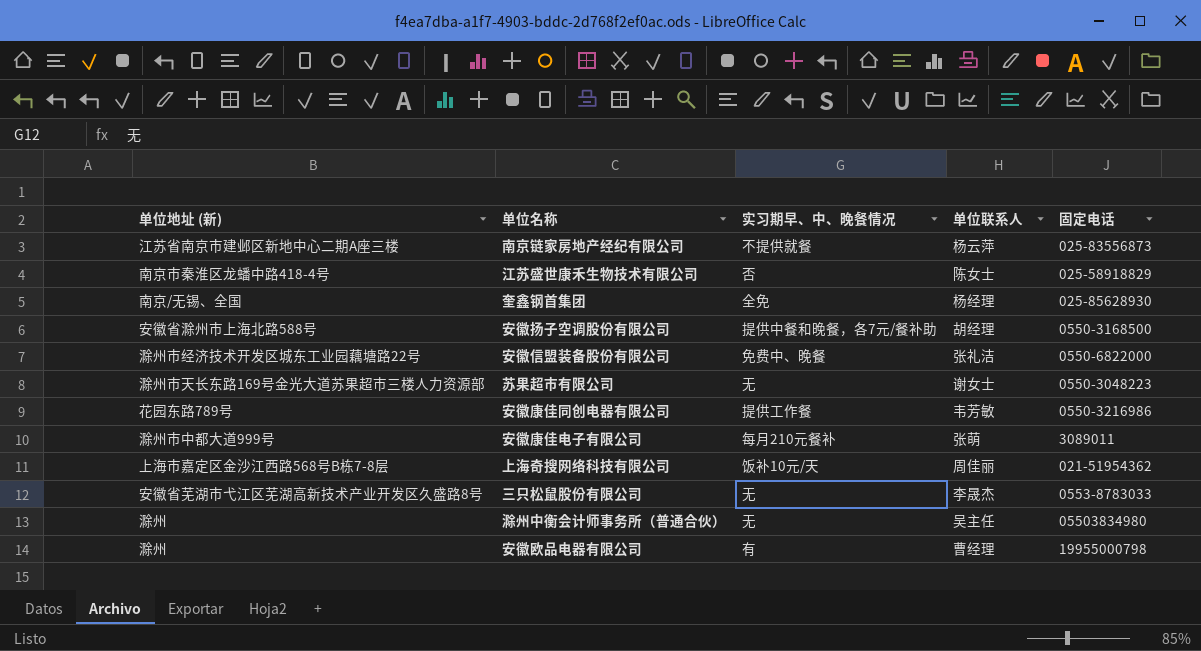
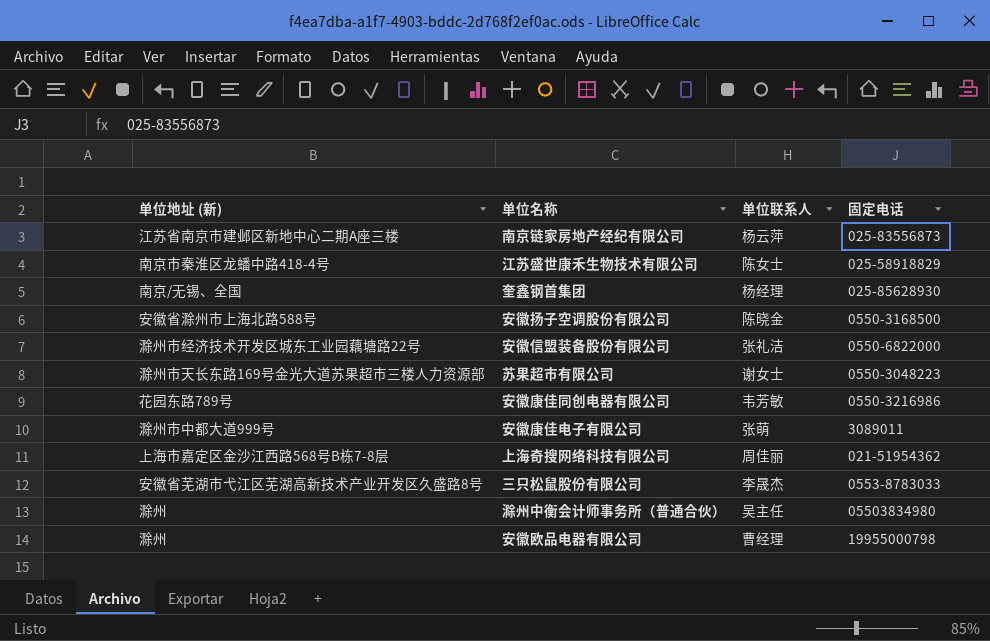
column 实习期早、中、晚餐情况 | position: 3 -> none
安徽扬子空调股份有限公司 | 单位联系人: 胡经理 -> 陈晓金

